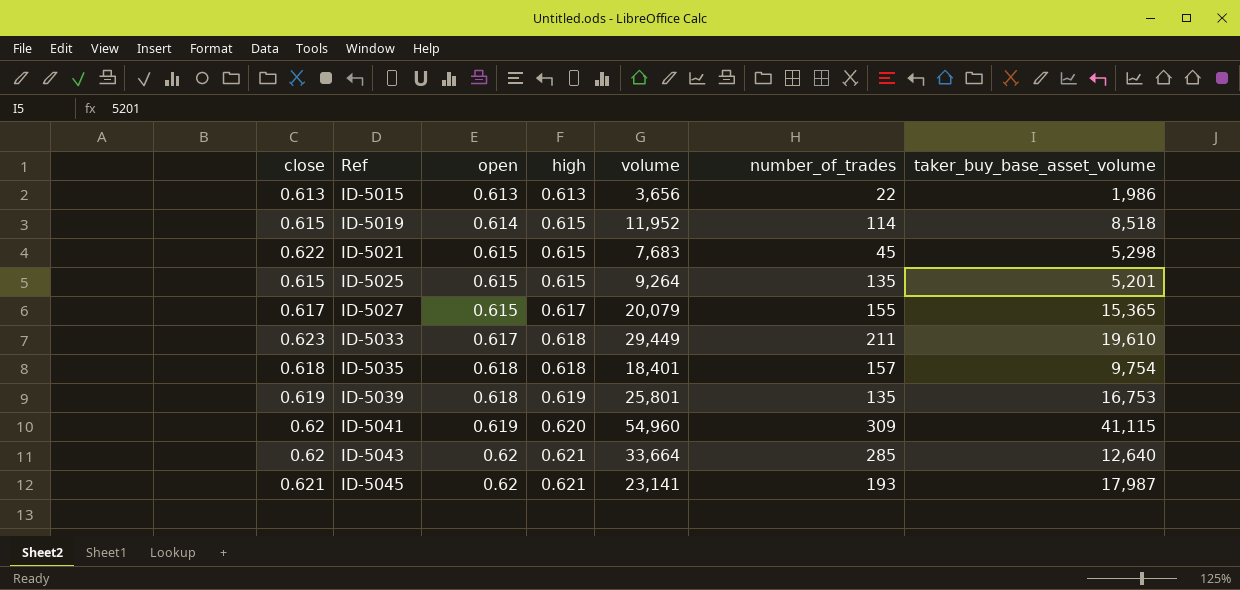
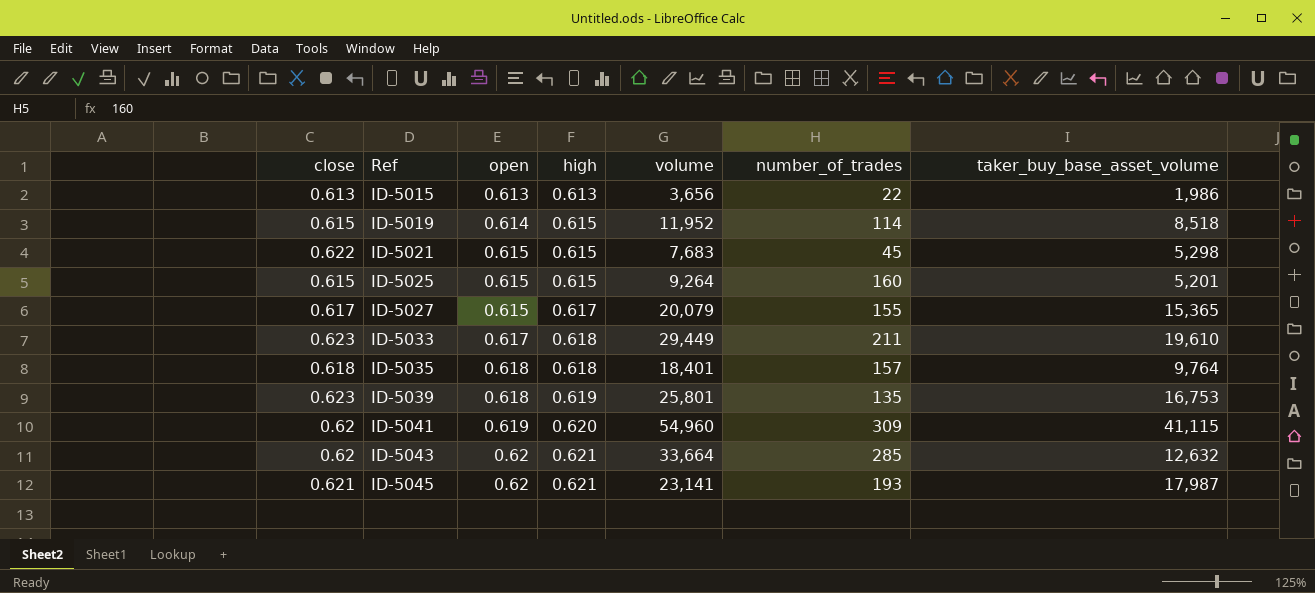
ID-5025 | number_of_trades: 135 -> 160
ID-5035 | taker_buy_base_asset_volume: 9,754 -> 9,764
ID-5039 | close: 0.619 -> 0.623
ID-5043 | taker_buy_base_asset_volume: 12,640 -> 12,632

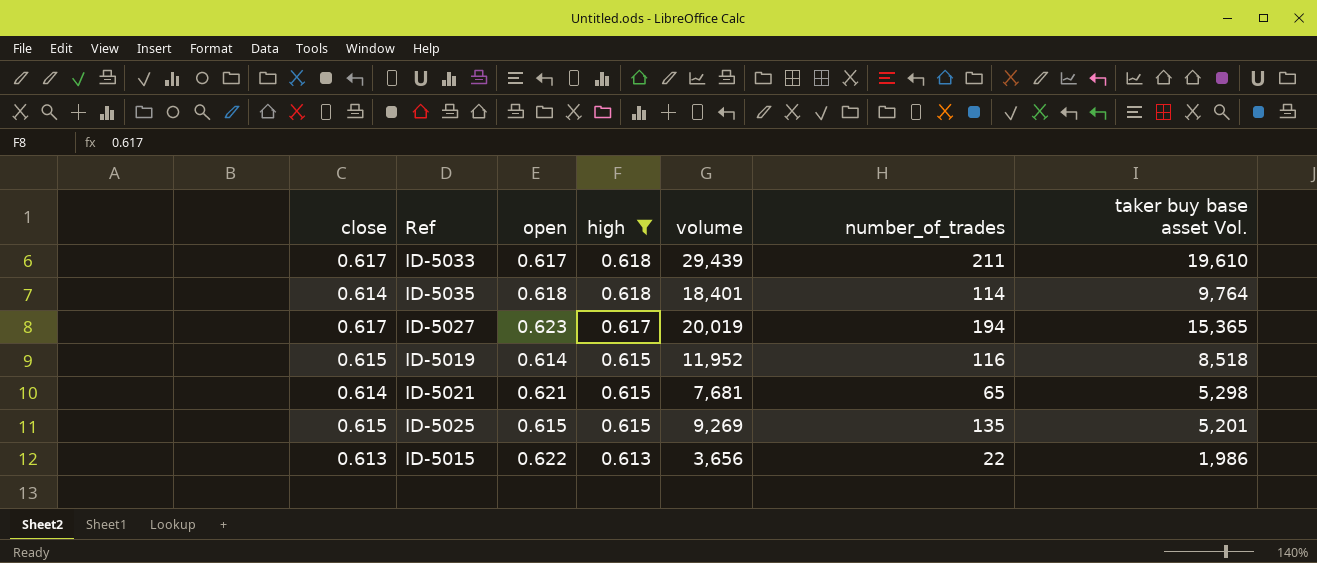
filter: none -> high <= 0.618
row order: Ref ascending -> high descending
column name: taker_buy_base_asset_volume -> taker buy base asset Vol.
ID-5033 | close: 0.623 -> 0.617
ID-5033 | volume: 29,449 -> 29,439
ID-5035 | close: 0.618 -> 0.614
ID-5035 | number_of_trades: 157 -> 114
ID-5027 | open: 0.615 -> 0.623
ID-5027 | volume: 20,079 -> 20,019
ID-5027 | number_of_trades: 155 -> 194
ID-5019 | number_of_trades: 114 -> 116
ID-5021 | close: 0.622 -> 0.614
ID-5021 | open: 0.615 -> 0.621
ID-5021 | volume: 7,683 -> 7,681
ID-5021 | number_of_trades: 45 -> 65
ID-5025 | volume: 9,264 -> 9,269
ID-5025 | number_of_trades: 160 -> 135
ID-5015 | open: 0.613 -> 0.622

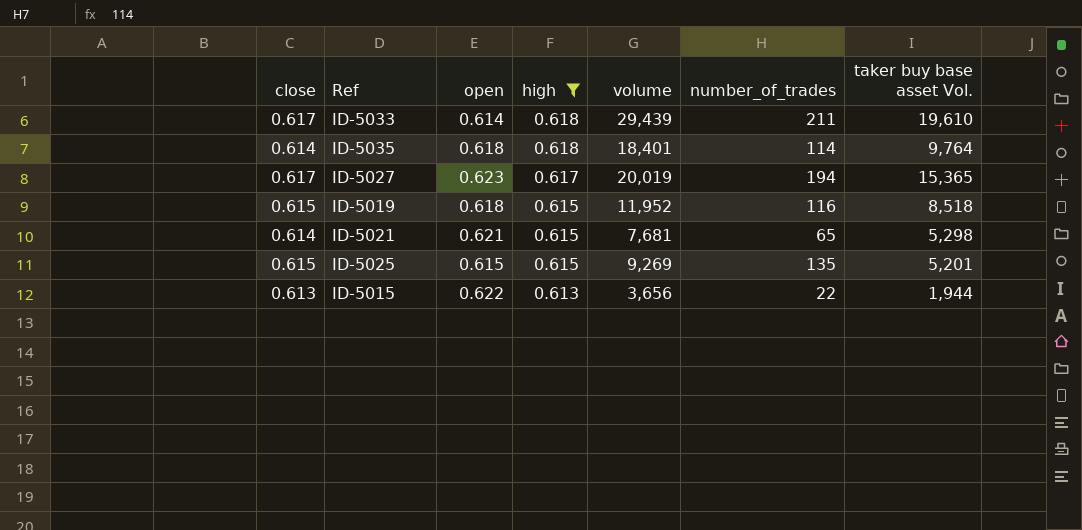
ID-5033 | open: 0.617 -> 0.614
ID-5019 | open: 0.614 -> 0.618
ID-5015 | taker buy base asset Vol.: 1,986 -> 1,944

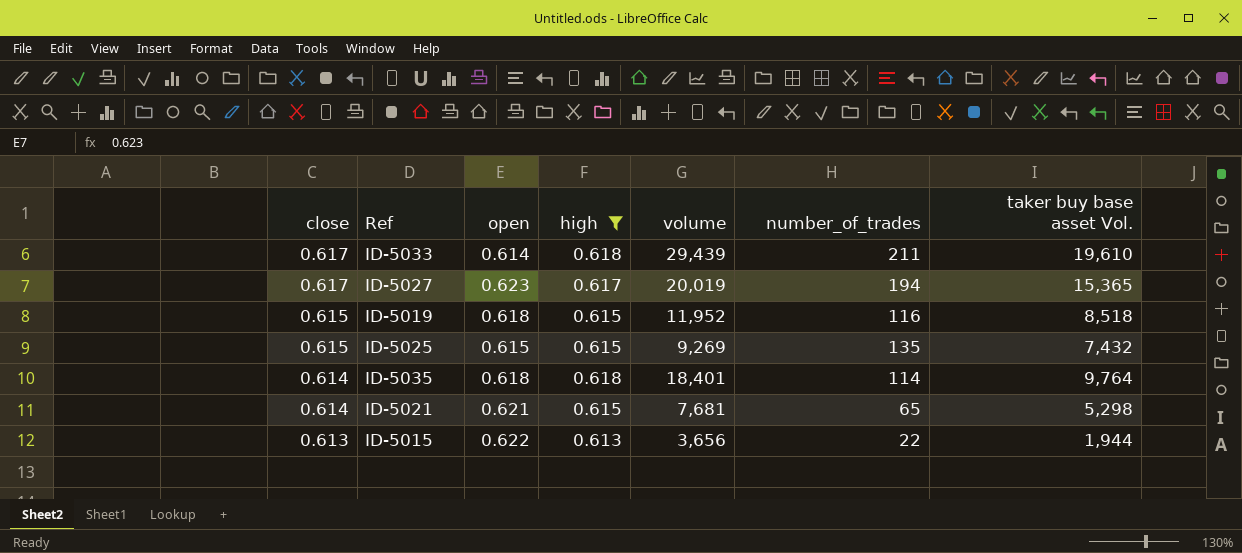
row order: high descending -> close descending
ID-5025 | taker buy base asset Vol.: 5,201 -> 7,432

